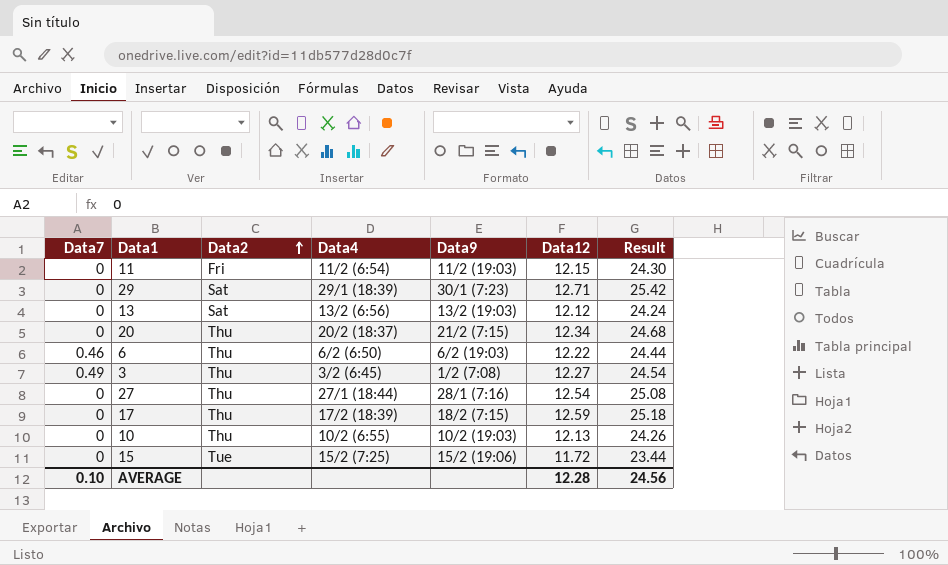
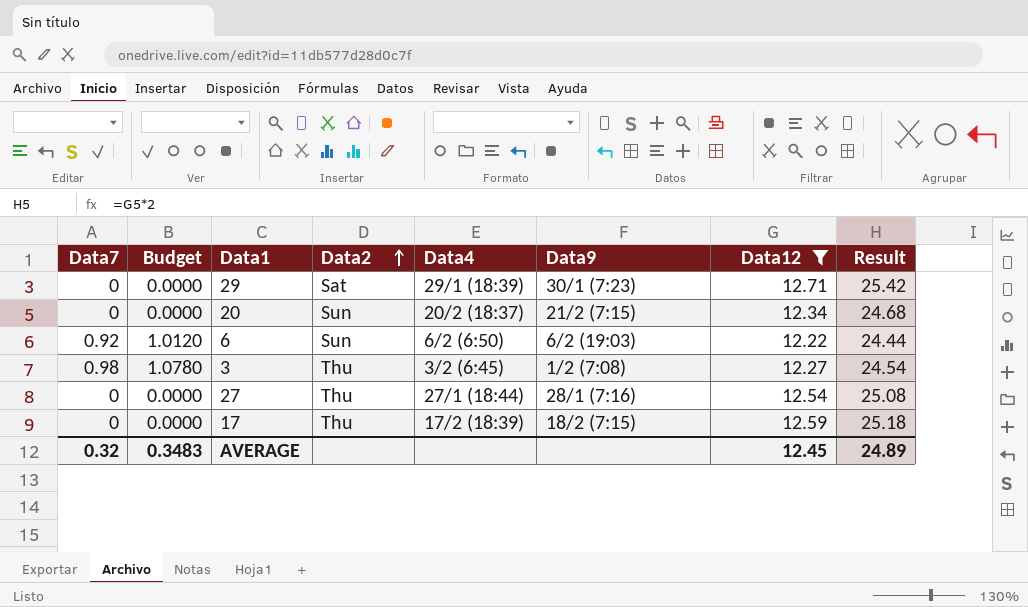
filter: none -> Data12 >= 12.22
column Budget | formula: none -> [Data7] * 1.1
20 | Data2: Thu -> Sun
6 | Data7: 0.46 -> 0.92
6 | Data2: Thu -> Sun
3 | Data7: 0.49 -> 0.98
AVERAGE | Data7: 0.10 -> 0.32
AVERAGE | Data12: 12.28 -> 12.45
AVERAGE | Result: 24.56 -> 24.89

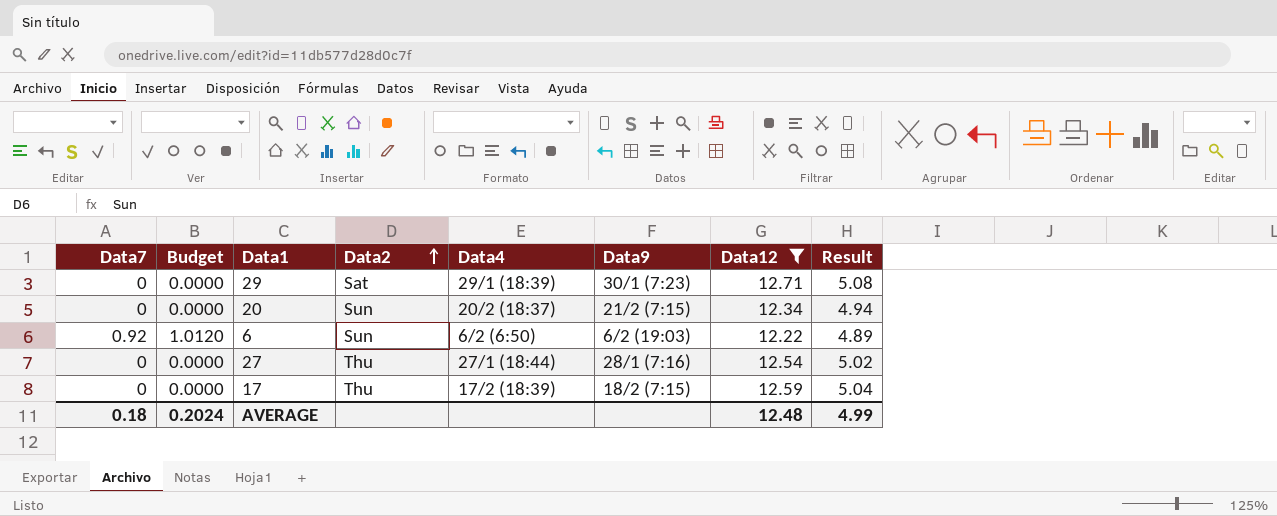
column Result | formula: [Data12] * 2 -> [Data12] * 0.4
row 3: 0.98 | 1.0780 | Thu | 3/2 (6:45) | 1/2 (7:08) | 12.27 | 24.54 -> none
AVERAGE | Data7: 0.32 -> 0.18
AVERAGE | Budget: 0.3483 -> 0.2024
AVERAGE | Data12: 12.45 -> 12.48
AVERAGE | Result: 24.89 -> 4.99

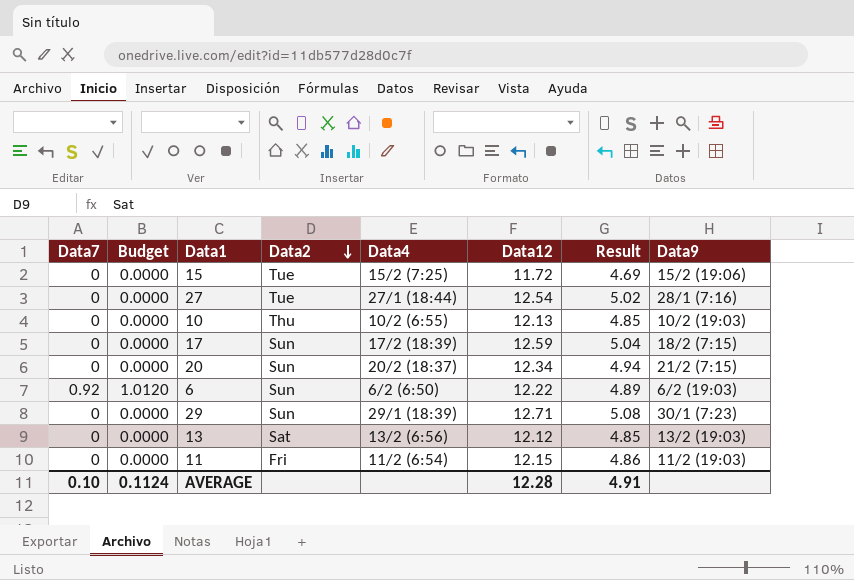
filter: Data12 >= 12.22 -> none
row order: Data2 ascending -> Data2 descending
column Data9 | position: 6 -> 8
27 | Data2: Thu -> Tue
17 | Data2: Thu -> Sun
29 | Data2: Sat -> Sun
AVERAGE | Data7: 0.18 -> 0.10
AVERAGE | Budget: 0.2024 -> 0.1124
AVERAGE | Data12: 12.48 -> 12.28
AVERAGE | Result: 4.99 -> 4.91

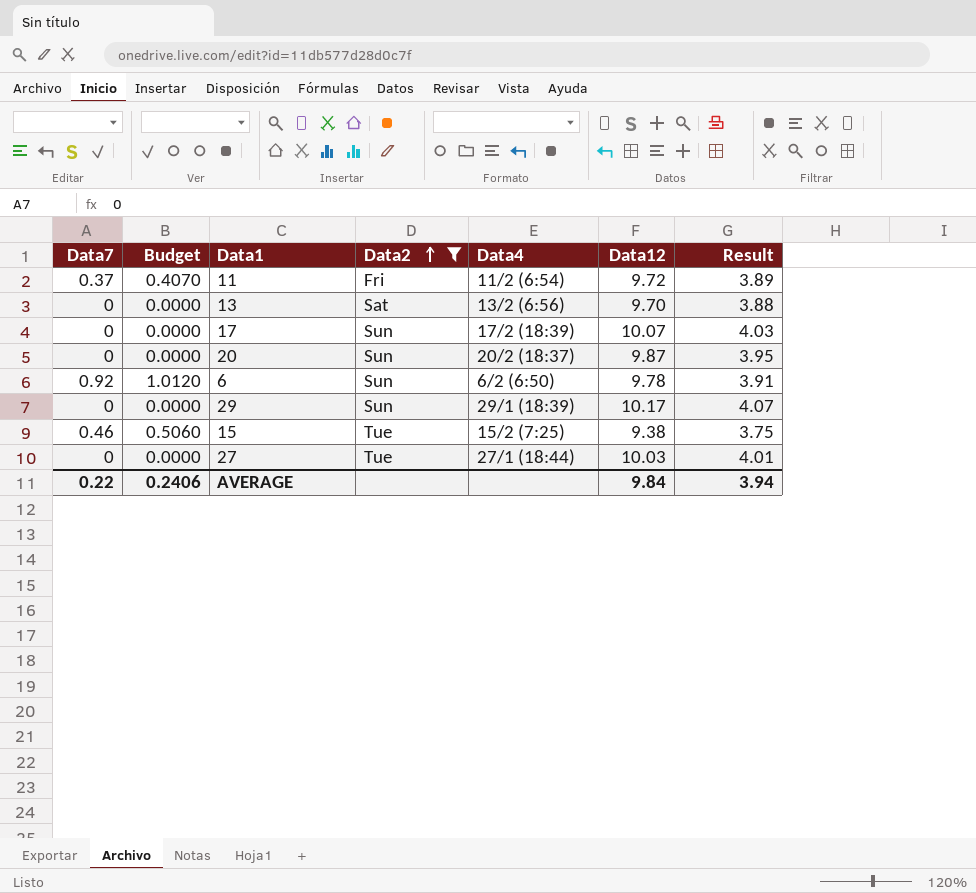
filter: none -> Data2 != Thu
row order: Data2 descending -> Data2 ascending
column Data9 | position: 8 -> none
11 | Data7: 0 -> 0.37
11 | Budget: 0.0000 -> 0.4070
11 | Data12: 12.15 -> 9.72
11 | Result: 4.86 -> 3.89
13 | Data12: 12.12 -> 9.70
13 | Result: 4.85 -> 3.88
17 | Data12: 12.59 -> 10.07
17 | Result: 5.04 -> 4.03
20 | Data12: 12.34 -> 9.87
20 | Result: 4.94 -> 3.95
6 | Data12: 12.22 -> 9.78
6 | Result: 4.89 -> 3.91
29 | Data12: 12.71 -> 10.17
29 | Result: 5.08 -> 4.07
15 | Data7: 0 -> 0.46
15 | Budget: 0.0000 -> 0.5060
15 | Data12: 11.72 -> 9.38
15 | Result: 4.69 -> 3.75
27 | Data12: 12.54 -> 10.03
27 | Result: 5.02 -> 4.01
AVERAGE | Data7: 0.10 -> 0.22
AVERAGE | Budget: 0.1124 -> 0.2406
AVERAGE | Data12: 12.28 -> 9.84
AVERAGE | Result: 4.91 -> 3.94

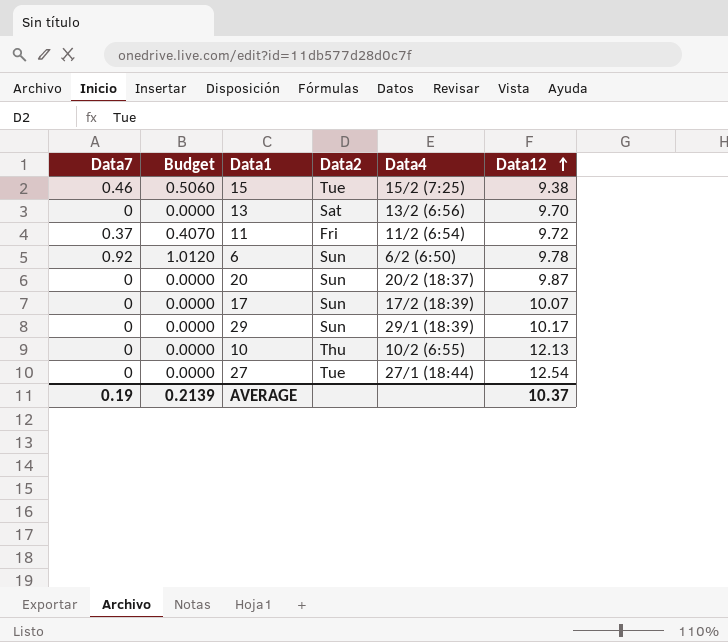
filter: Data2 != Thu -> none
row order: Data2 ascending -> Data12 ascending
column Result | formula: [Data12] * 0.4 -> none
27 | Data12: 10.03 -> 12.54
AVERAGE | Data7: 0.22 -> 0.19
AVERAGE | Budget: 0.2406 -> 0.2139
AVERAGE | Data12: 9.84 -> 10.37

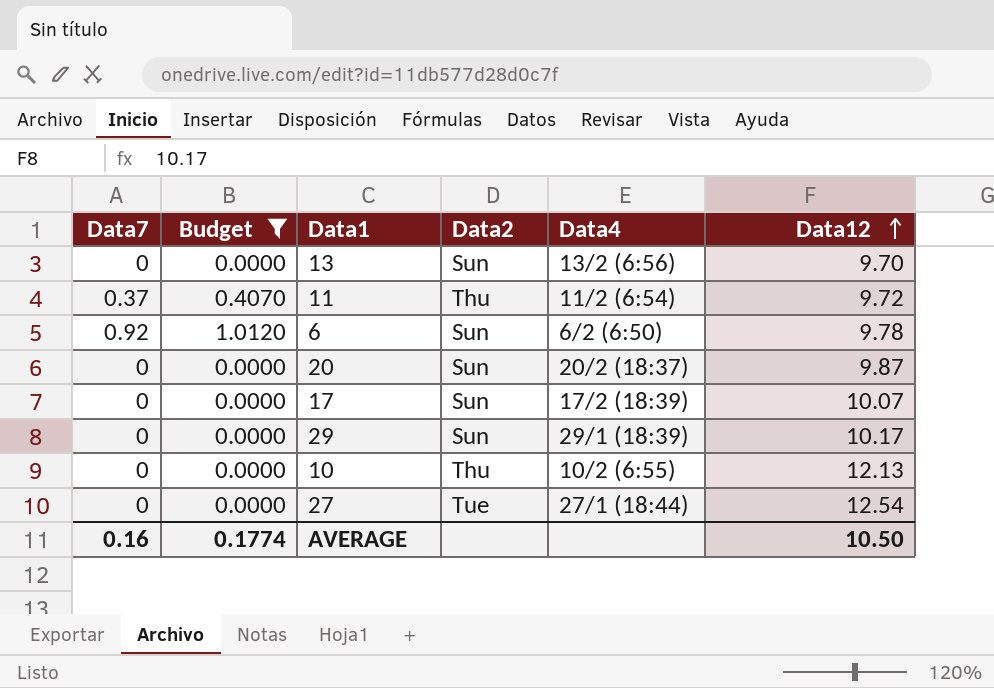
filter: none -> Budget != 0.5060
13 | Data2: Sat -> Sun
11 | Data2: Fri -> Thu
AVERAGE | Data7: 0.19 -> 0.16
AVERAGE | Budget: 0.2139 -> 0.1774
AVERAGE | Data12: 10.37 -> 10.50

